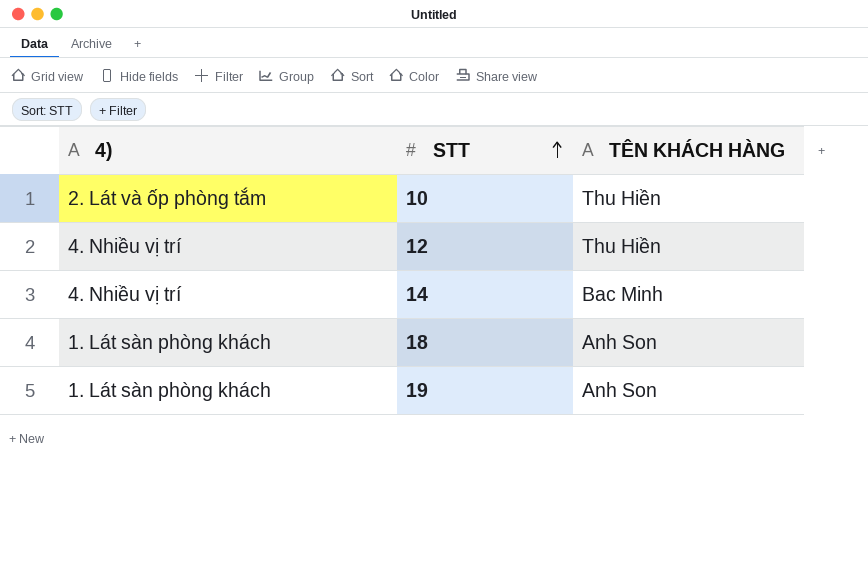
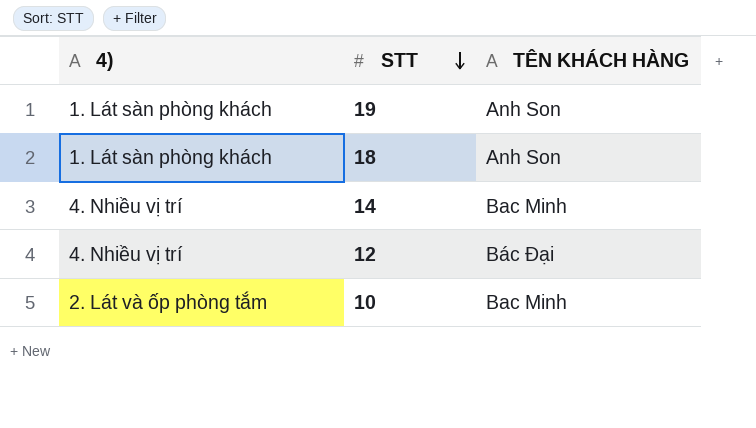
row order: STT ascending -> STT descending
12 | TÊN KHÁCH HÀNG: Thu Hiền -> Bác Đại
10 | TÊN KHÁCH HÀNG: Thu Hiền -> Bac Minh

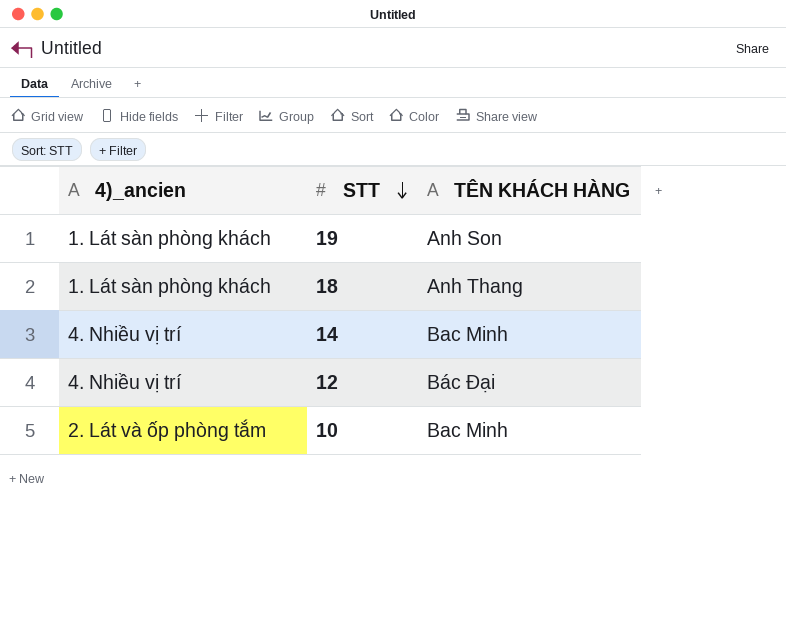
column name: 4) -> 4)_ancien
18 | TÊN KHÁCH HÀNG: Anh Son -> Anh Thang

